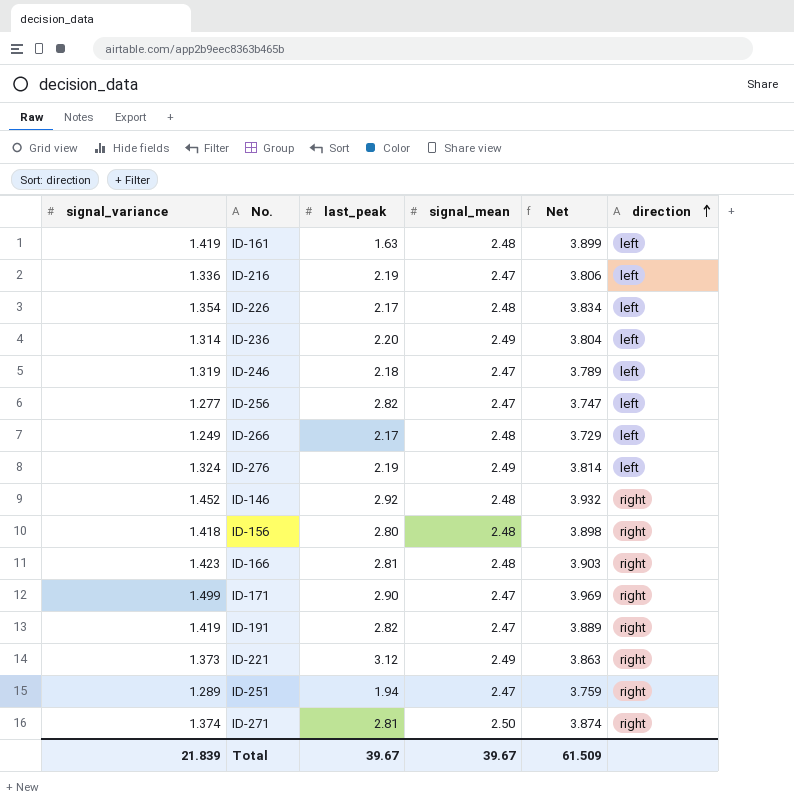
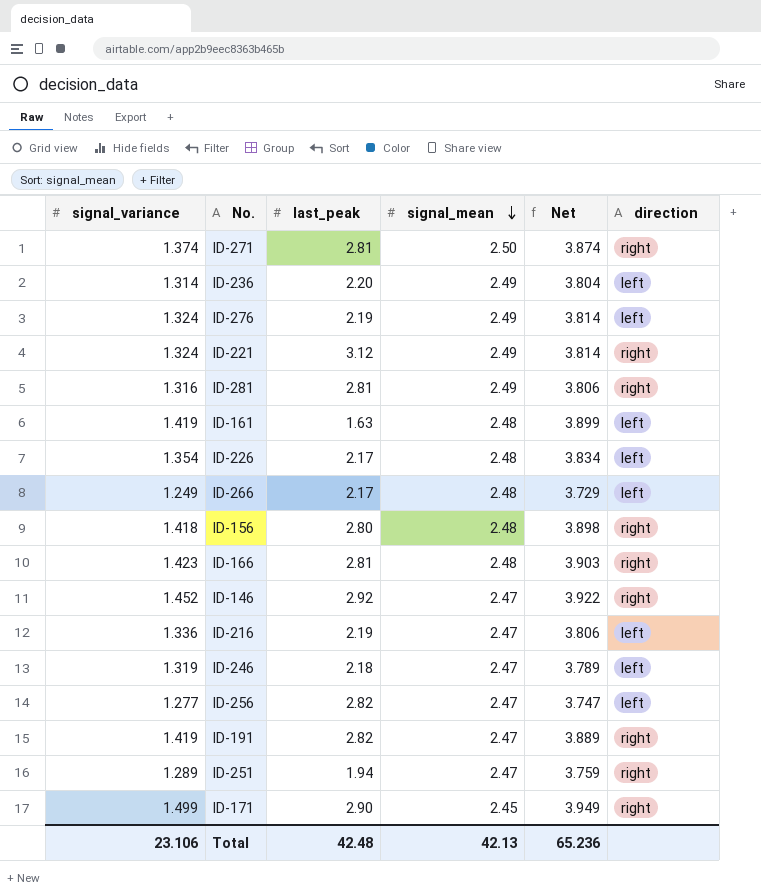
row order: direction ascending -> signal_mean descending
ID-221 | signal_variance: 1.373 -> 1.324
ID-221 | Net: 3.863 -> 3.814
row ID-281: none -> 1.316 | 2.81 | 2.49 | 3.806 | right
ID-146 | signal_mean: 2.48 -> 2.47
ID-146 | Net: 3.932 -> 3.922
ID-171 | signal_mean: 2.47 -> 2.45
ID-171 | Net: 3.969 -> 3.949
Total | signal_variance: 21.839 -> 23.106
Total | last_peak: 39.67 -> 42.48
Total | signal_mean: 39.67 -> 42.13
Total | Net: 61.509 -> 65.236

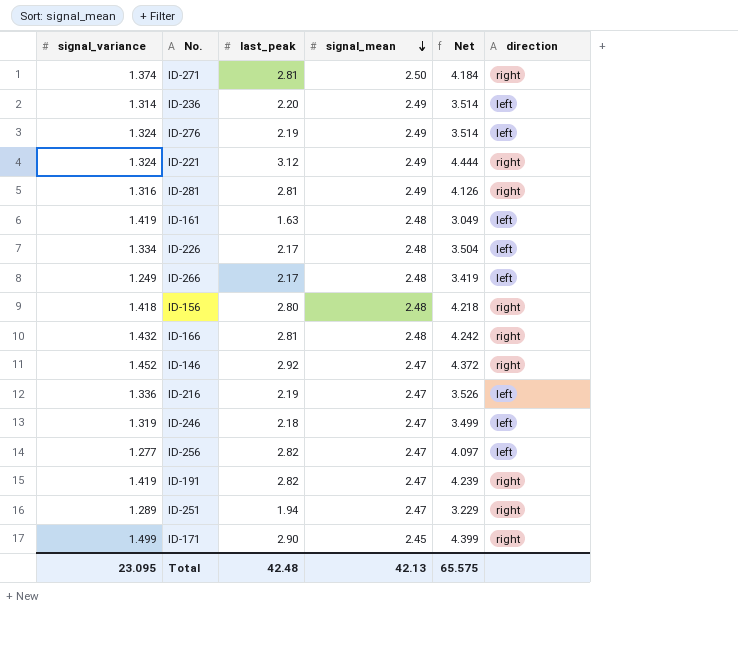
column Net | formula: [signal_variance] + [signal_mean] -> [signal_variance] + [last_peak]
ID-226 | signal_variance: 1.354 -> 1.334
ID-166 | signal_variance: 1.423 -> 1.432
Total | signal_variance: 23.106 -> 23.095
Total | Net: 65.236 -> 65.575

